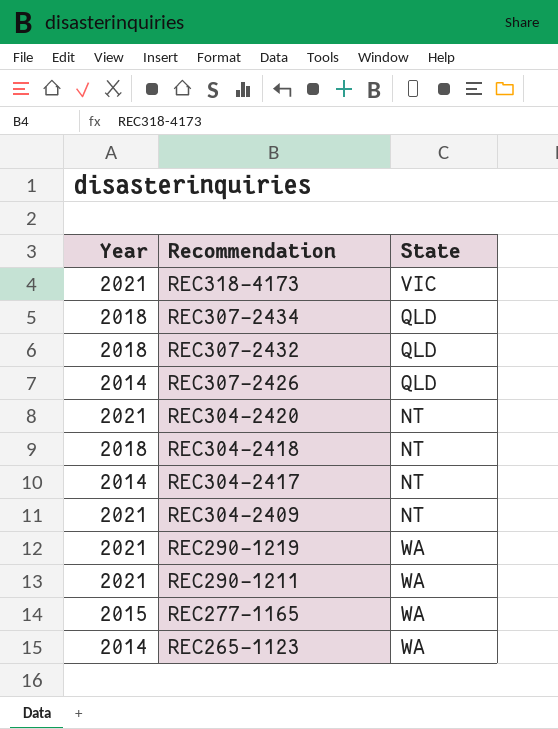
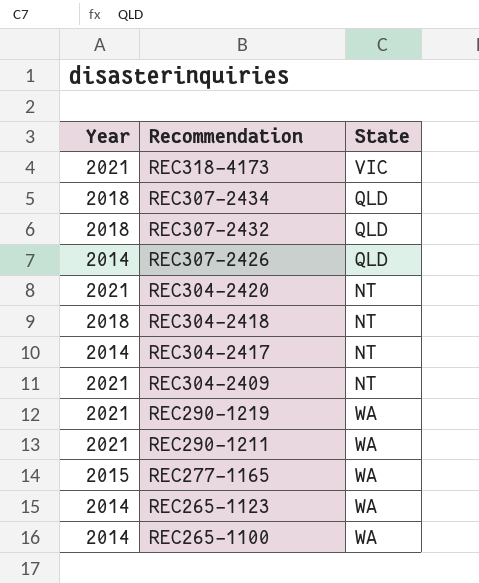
row REC265-1100: none -> 2014 | WA

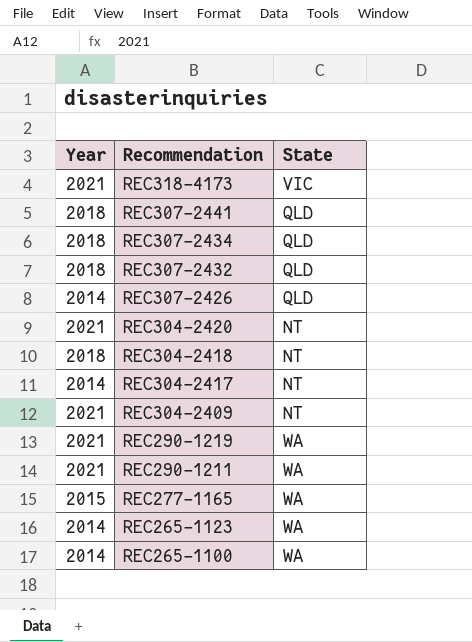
row REC307-2441: none -> 2018 | QLD

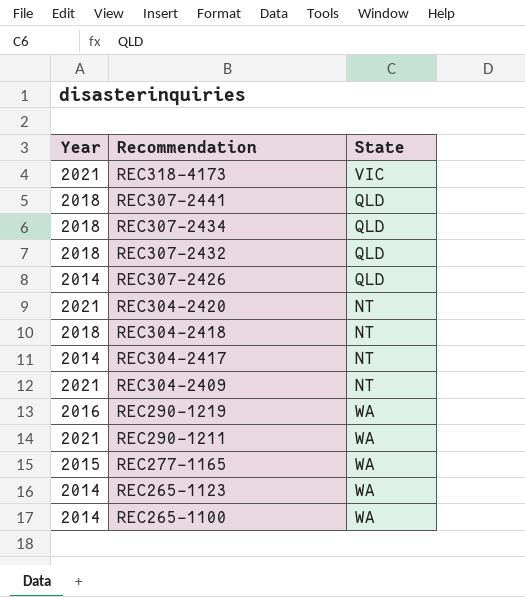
REC290-1219 | Year: 2021 -> 2016

